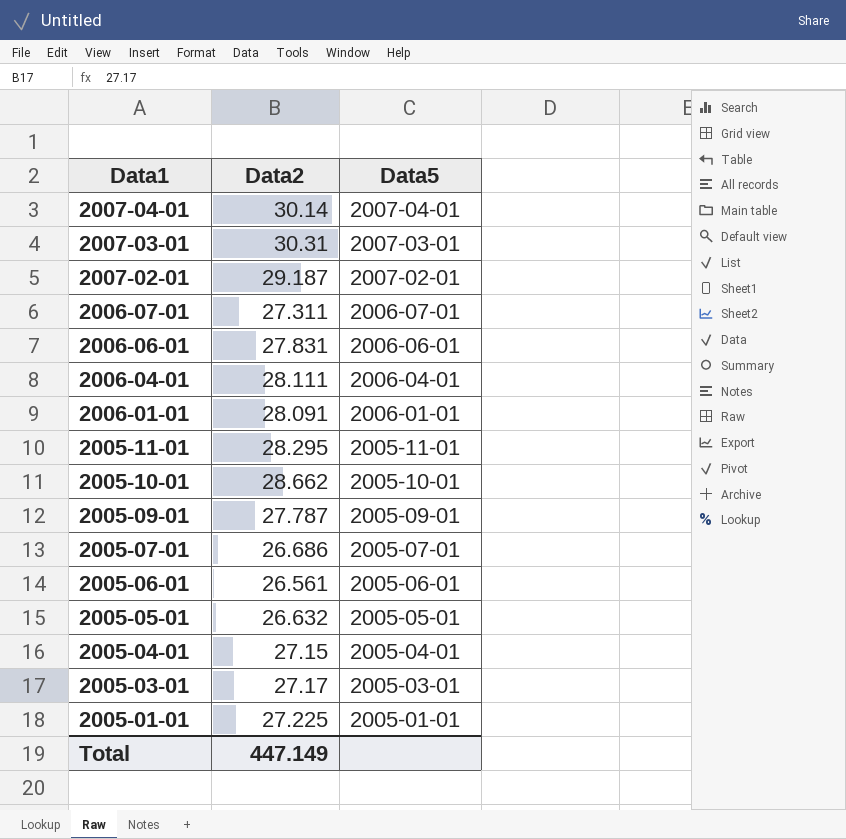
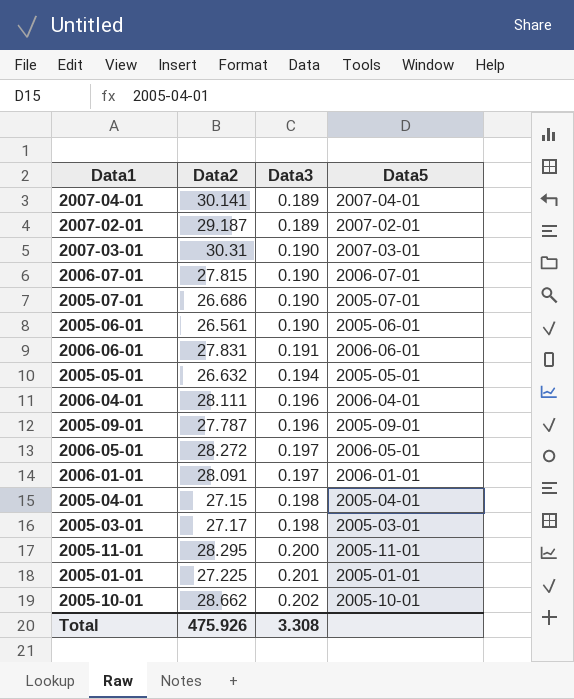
row order: Data1 descending -> Data3 ascending
column Data3 | position: none -> 3
2007-04-01 | Data2: 30.14 -> 30.141
2006-07-01 | Data2: 27.311 -> 27.815
row 2006-05-01: none -> 28.272 | 0.197 | 2006-05-01
Total | Data2: 447.149 -> 475.926

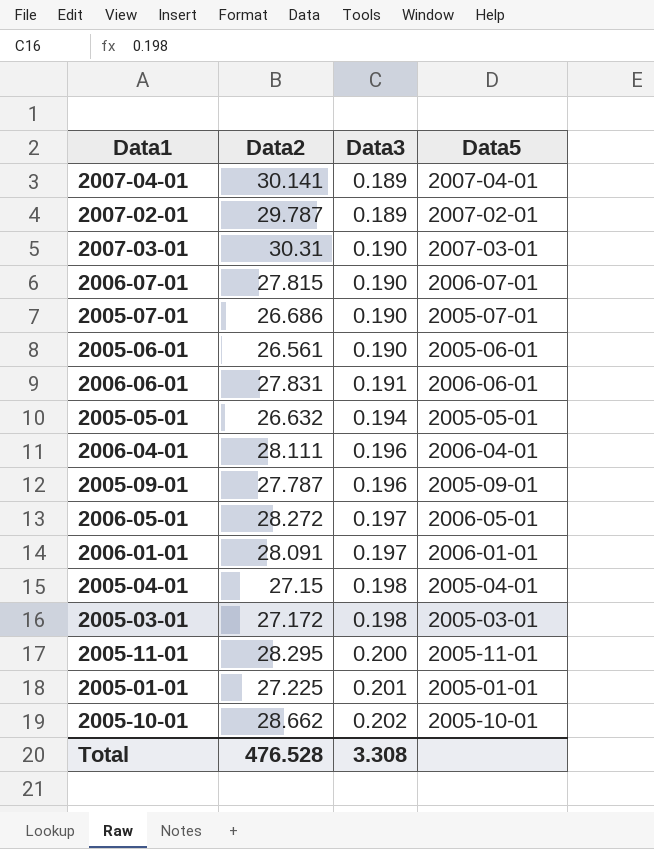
2007-02-01 | Data2: 29.187 -> 29.787
2005-03-01 | Data2: 27.17 -> 27.172
Total | Data2: 475.926 -> 476.528

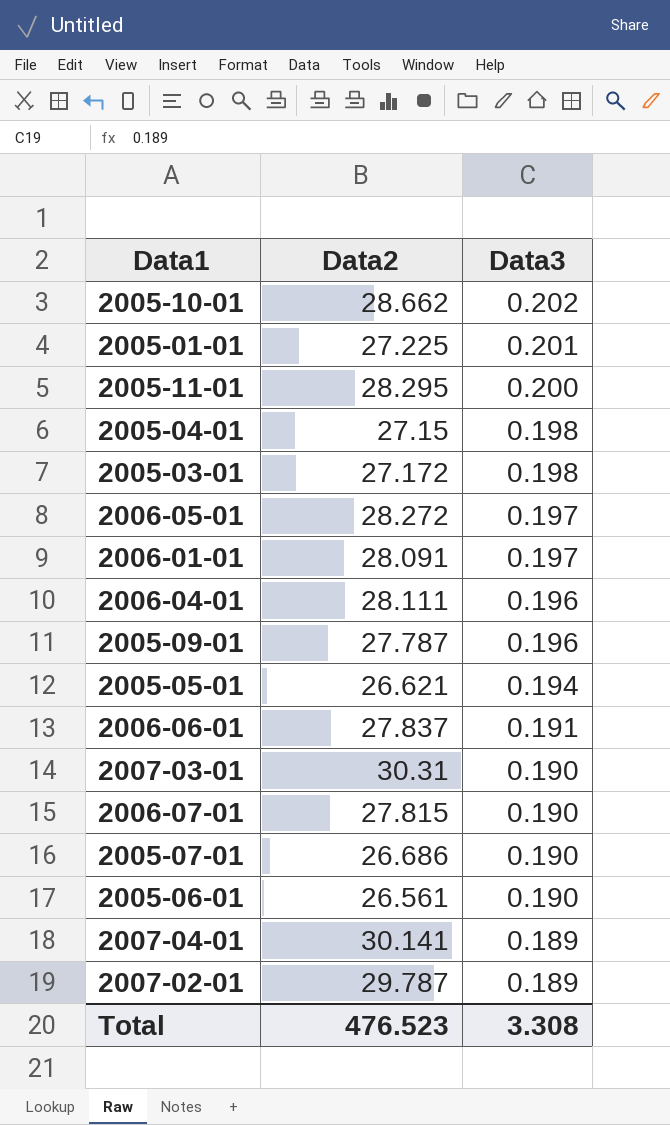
row order: Data3 ascending -> Data3 descending
column Data5 | position: 4 -> none
2005-05-01 | Data2: 26.632 -> 26.621
2006-06-01 | Data2: 27.831 -> 27.837
Total | Data2: 476.528 -> 476.523

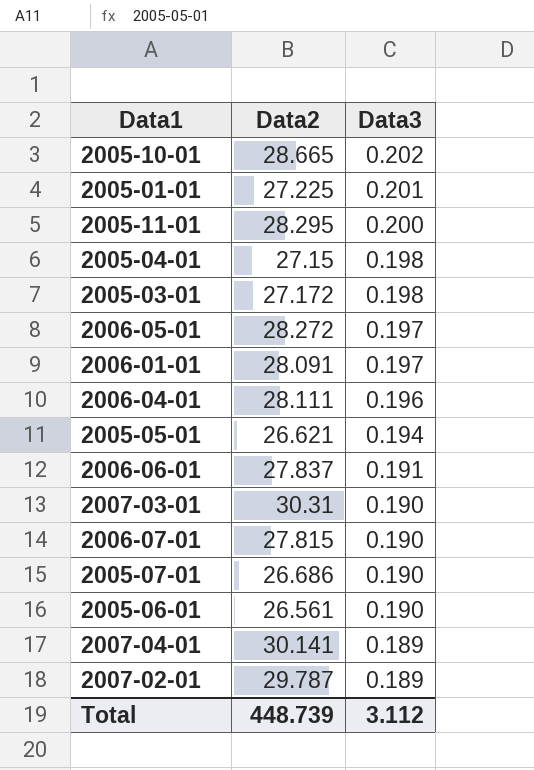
row 2005-09-01: 27.787 | 0.196 -> none
2005-10-01 | Data2: 28.662 -> 28.665
Total | Data2: 476.523 -> 448.739
Total | Data3: 3.308 -> 3.112

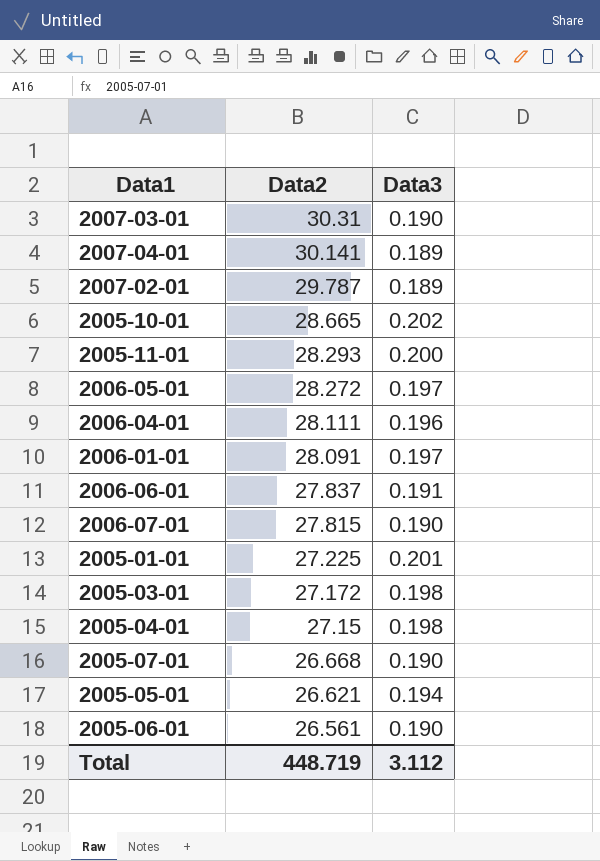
row order: Data3 descending -> Data2 descending
2005-11-01 | Data2: 28.295 -> 28.293
2005-07-01 | Data2: 26.686 -> 26.668
Total | Data2: 448.739 -> 448.719

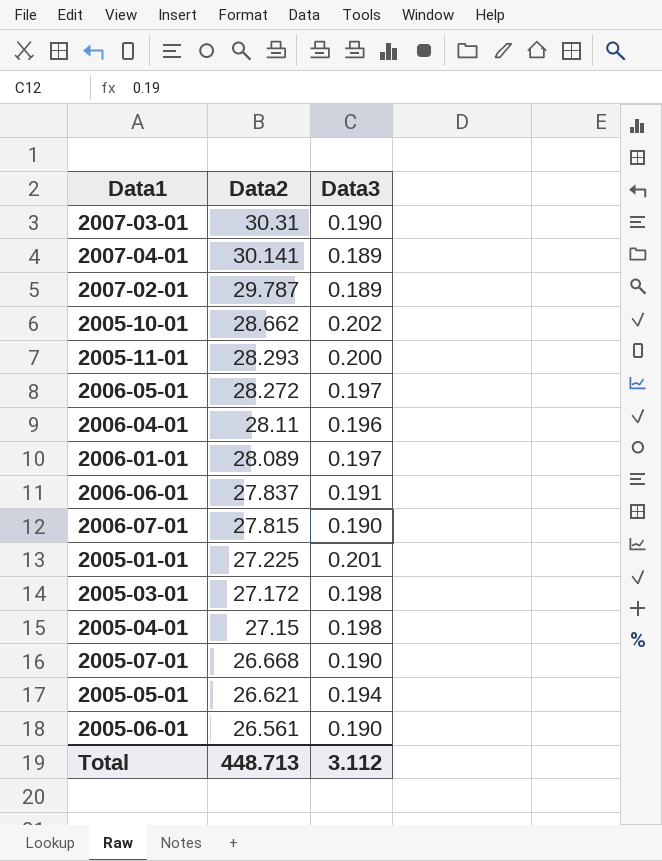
2005-10-01 | Data2: 28.665 -> 28.662
2006-04-01 | Data2: 28.111 -> 28.11
2006-01-01 | Data2: 28.091 -> 28.089
Total | Data2: 448.719 -> 448.713

